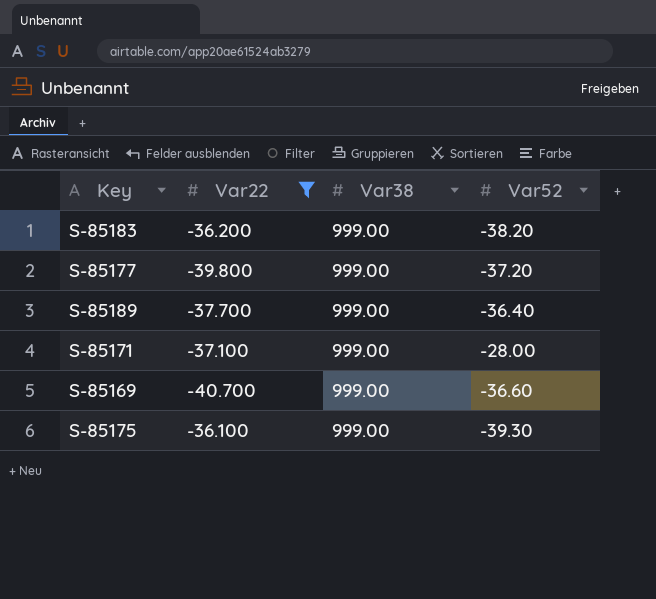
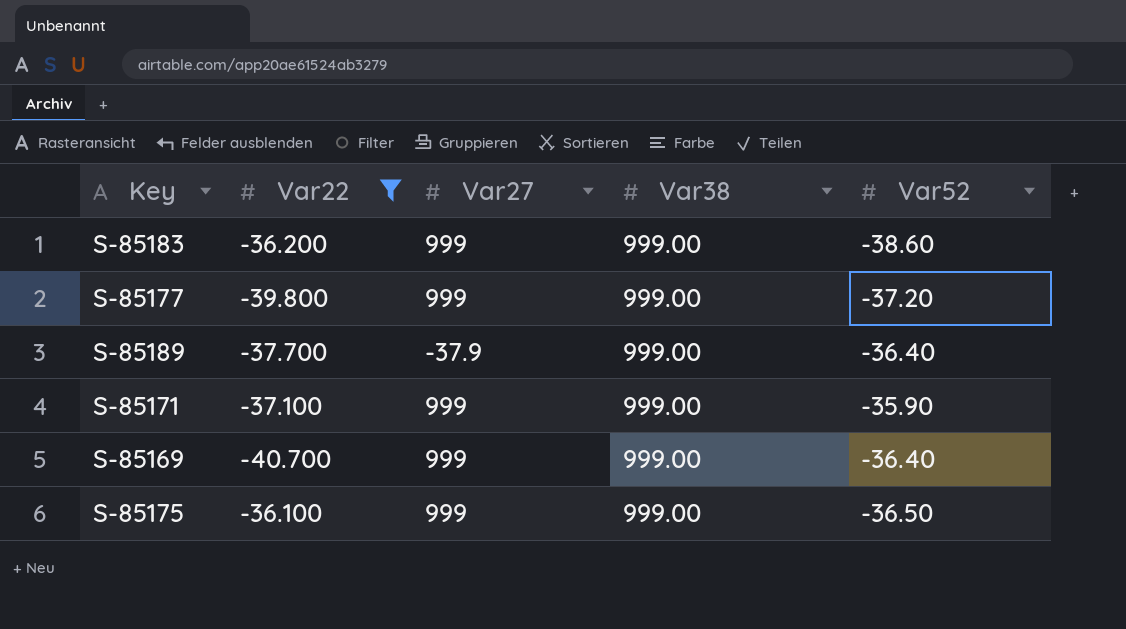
column Var27 | position: none -> 3
S-85183 | Var52: -38.20 -> -38.60
S-85171 | Var52: -28.00 -> -35.90
S-85169 | Var52: -36.60 -> -36.40
S-85175 | Var52: -39.30 -> -36.50

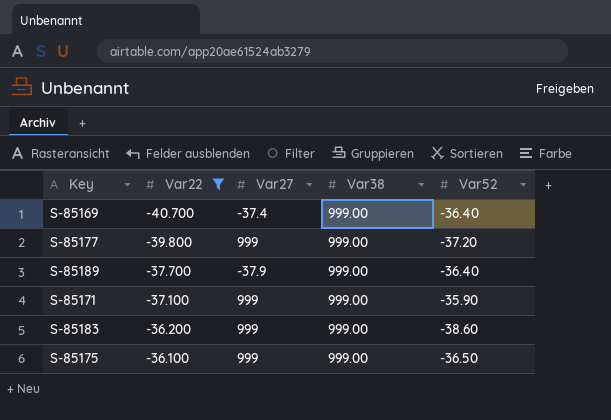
row order: none -> Var22 ascending
S-85169 | Var27: 999 -> -37.4

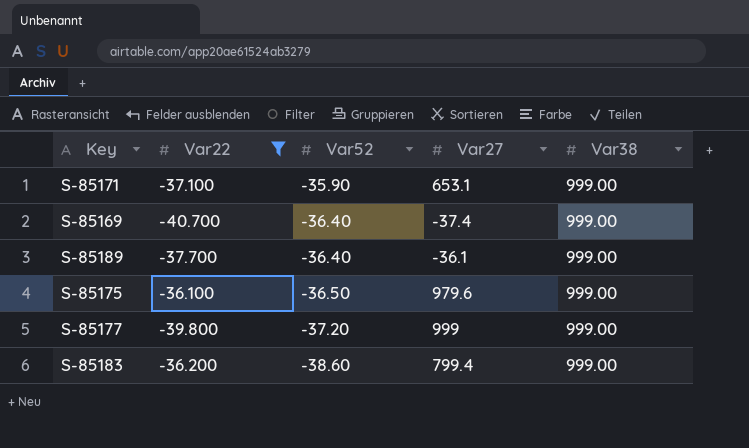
row order: Var22 ascending -> Var52 descending
column Var52 | position: 5 -> 3
S-85171 | Var27: 999 -> 653.1
S-85189 | Var27: -37.9 -> -36.1
S-85175 | Var27: 999 -> 979.6
S-85183 | Var27: 999 -> 799.4

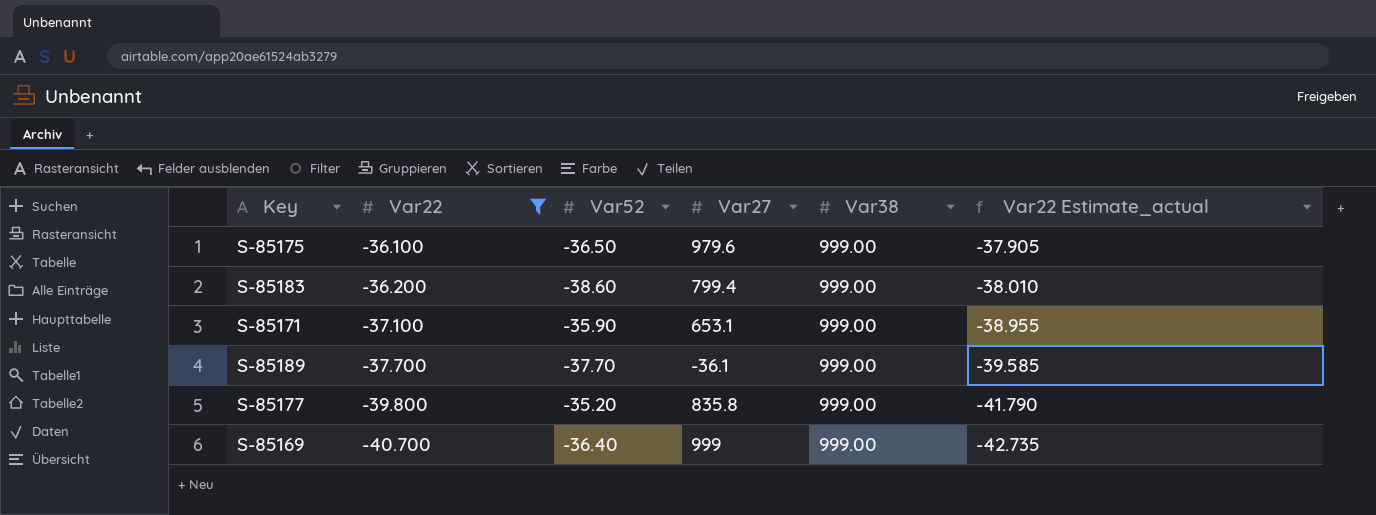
row order: Var52 descending -> Var22 descending
column Var22 Estimate_actual | formula: none -> [Var22] * 1.05
S-85189 | Var52: -36.40 -> -37.70
S-85177 | Var52: -37.20 -> -35.20
S-85177 | Var27: 999 -> 835.8
S-85169 | Var27: -37.4 -> 999

